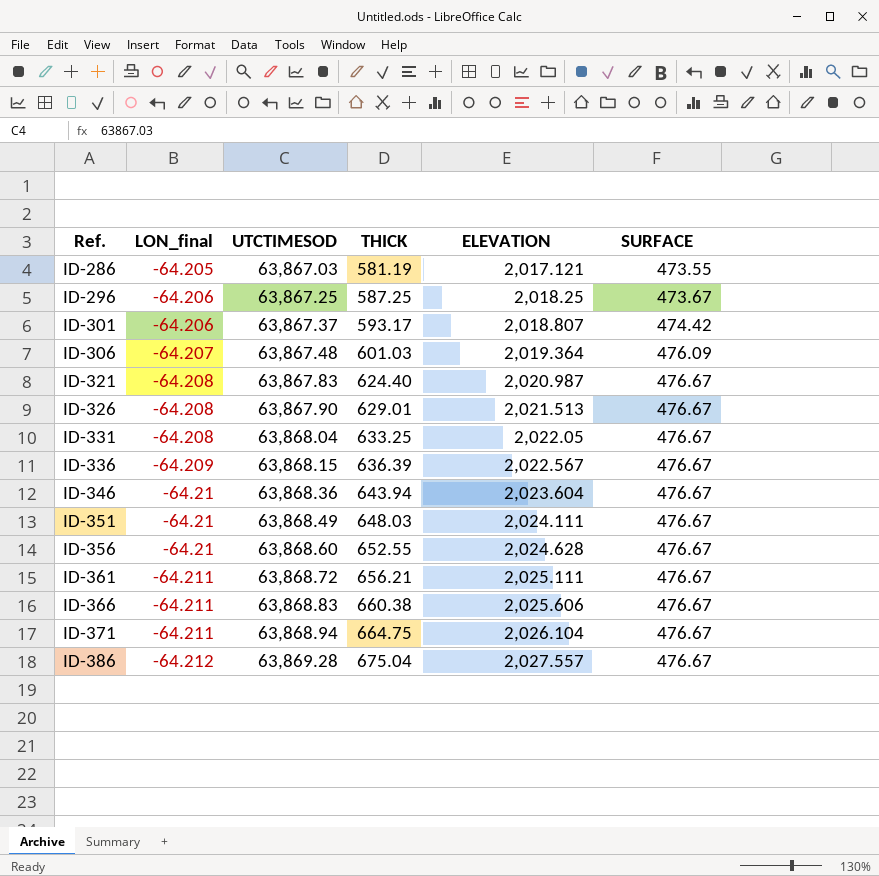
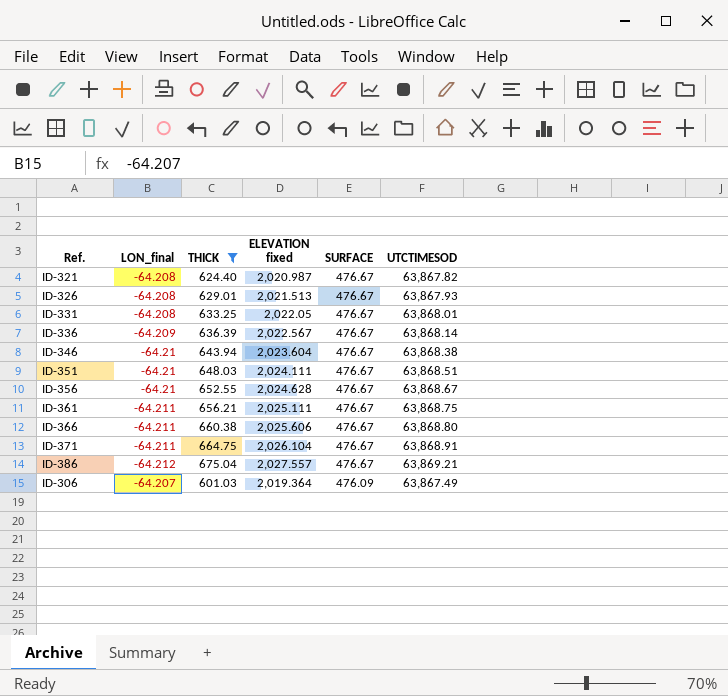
filter: none -> THICK >= 601.03
row order: Ref. ascending -> SURFACE descending
column name: ELEVATION -> ELEVATION fixed
column UTCTIMESOD | position: 3 -> 6
ID-321 | UTCTIMESOD: 63,867.83 -> 63,867.82
ID-326 | UTCTIMESOD: 63,867.90 -> 63,867.93
ID-331 | UTCTIMESOD: 63,868.04 -> 63,868.01
ID-336 | UTCTIMESOD: 63,868.15 -> 63,868.14
ID-346 | UTCTIMESOD: 63,868.36 -> 63,868.38
ID-351 | UTCTIMESOD: 63,868.49 -> 63,868.51
ID-356 | UTCTIMESOD: 63,868.60 -> 63,868.67
ID-361 | UTCTIMESOD: 63,868.72 -> 63,868.75
ID-366 | UTCTIMESOD: 63,868.83 -> 63,868.80
ID-371 | UTCTIMESOD: 63,868.94 -> 63,868.91
ID-386 | UTCTIMESOD: 63,869.28 -> 63,869.21
ID-306 | UTCTIMESOD: 63,867.48 -> 63,867.49

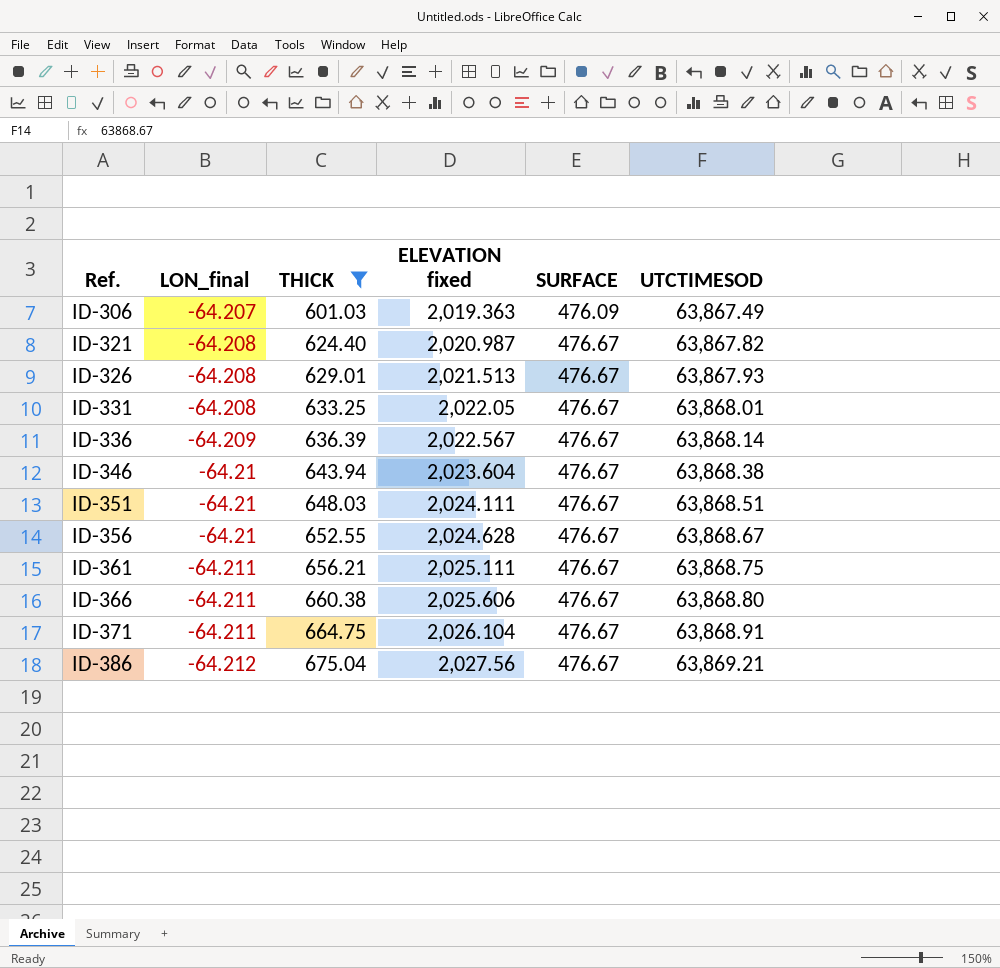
row order: SURFACE descending -> Ref. ascending
ID-306 | ELEVATION fixed: 2,019.364 -> 2,019.363
ID-386 | ELEVATION fixed: 2,027.557 -> 2,027.56

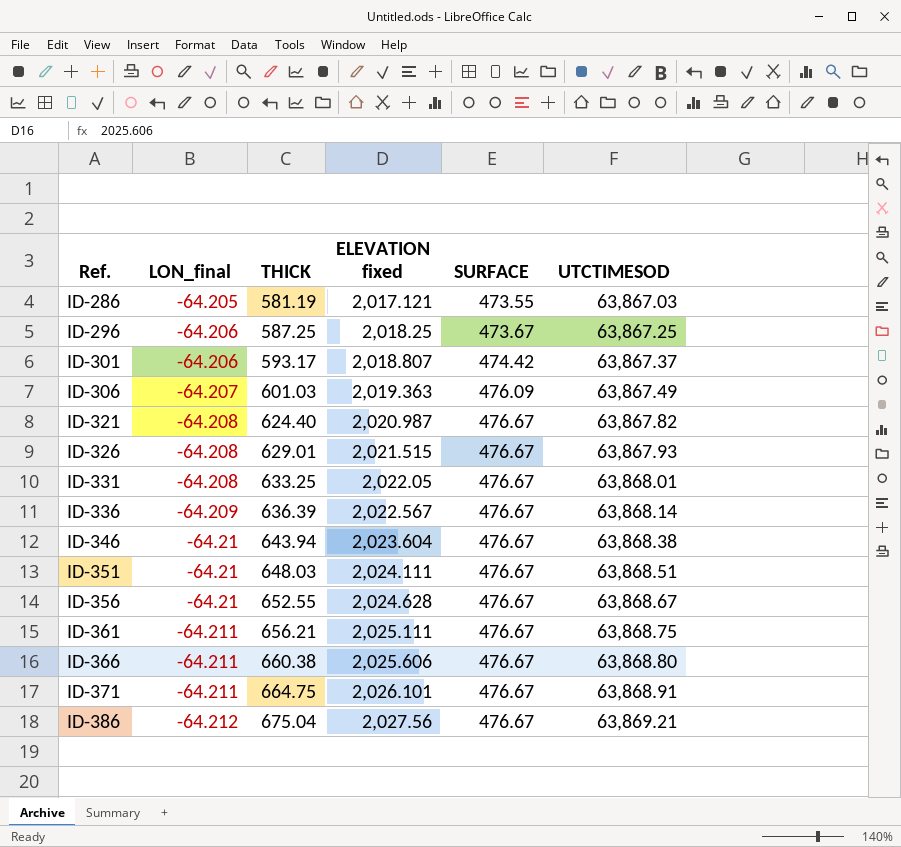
filter: THICK >= 601.03 -> none
ID-326 | ELEVATION fixed: 2,021.513 -> 2,021.515
ID-371 | ELEVATION fixed: 2,026.104 -> 2,026.101

